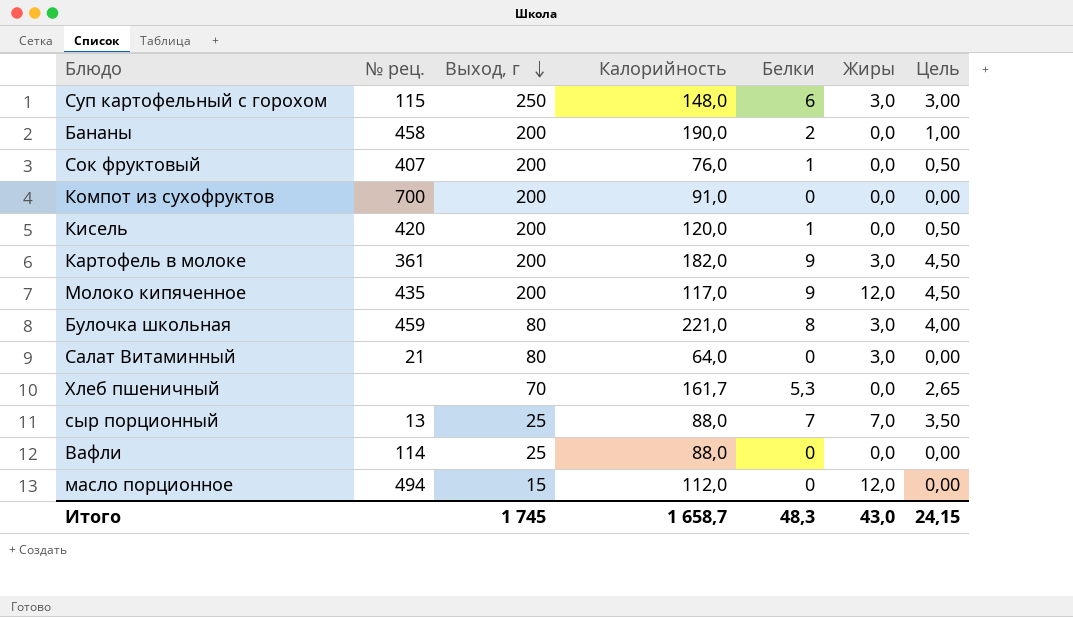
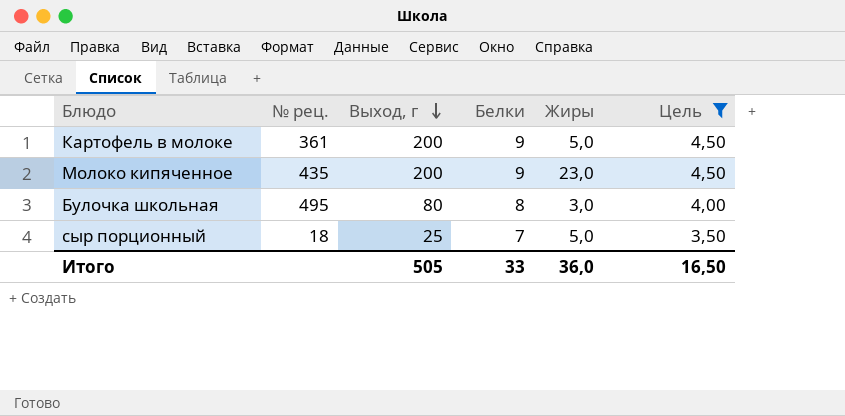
filter: none -> Цель >= 3,50
column Калорийность | position: 4 -> none
Картофель в молоке | Жиры: 3,0 -> 5,0
Молоко кипяченное | Жиры: 12,0 -> 23,0
Булочка школьная | № рец.: 459 -> 495
сыр порционный | № рец.: 13 -> 18
сыр порционный | Жиры: 7,0 -> 5,0
Итого | Выход, г: 1 745 -> 505
Итого | Белки: 48,3 -> 33
Итого | Жиры: 43,0 -> 36,0
Итого | Цель: 24,15 -> 16,50

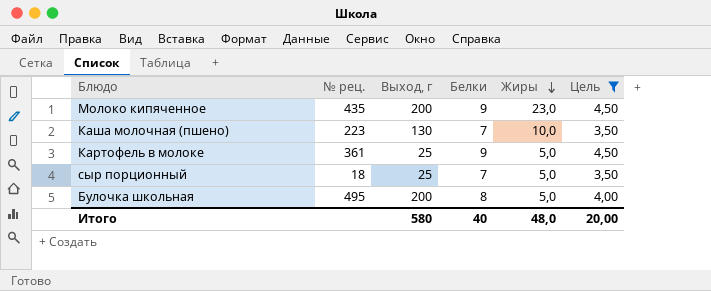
row order: Выход, г descending -> Жиры descending
row Каша молочная (пшено): none -> 223 | 130 | 7 | 10,0 | 3,50
Картофель в молоке | Выход, г: 200 -> 25
Булочка школьная | Выход, г: 80 -> 200
Булочка школьная | Жиры: 3,0 -> 5,0
Итого | Выход, г: 505 -> 580
Итого | Белки: 33 -> 40
Итого | Жиры: 36,0 -> 48,0
Итого | Цель: 16,50 -> 20,00

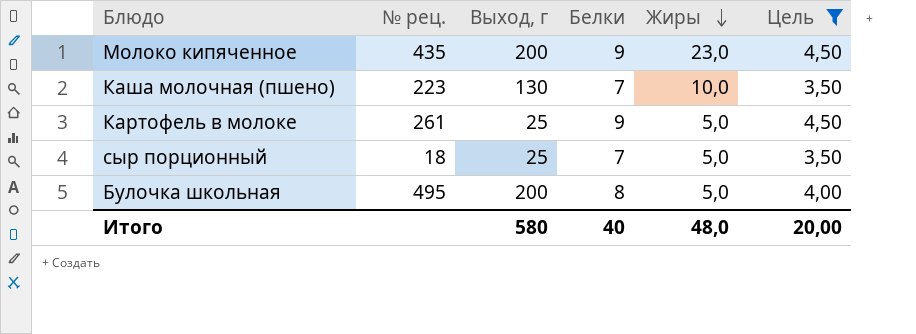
Картофель в молоке | № рец.: 361 -> 261

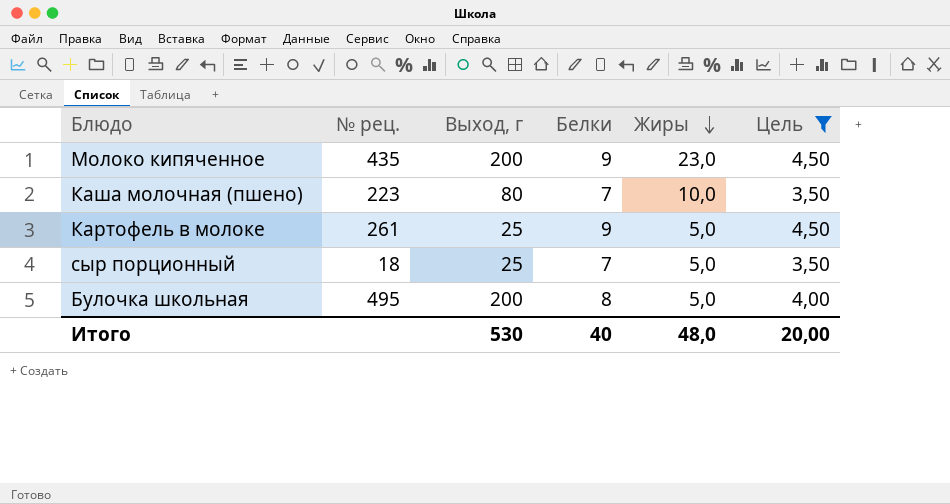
Каша молочная (пшено) | Выход, г: 130 -> 80
Итого | Выход, г: 580 -> 530

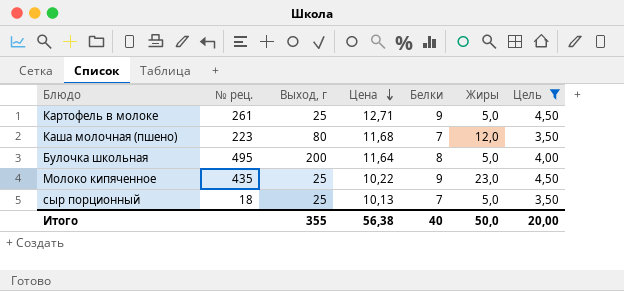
row order: Жиры descending -> Цена descending
column Цена | position: none -> 4
Каша молочная (пшено) | Жиры: 10,0 -> 12,0
Молоко кипяченное | Выход, г: 200 -> 25
Итого | Выход, г: 530 -> 355
Итого | Жиры: 48,0 -> 50,0

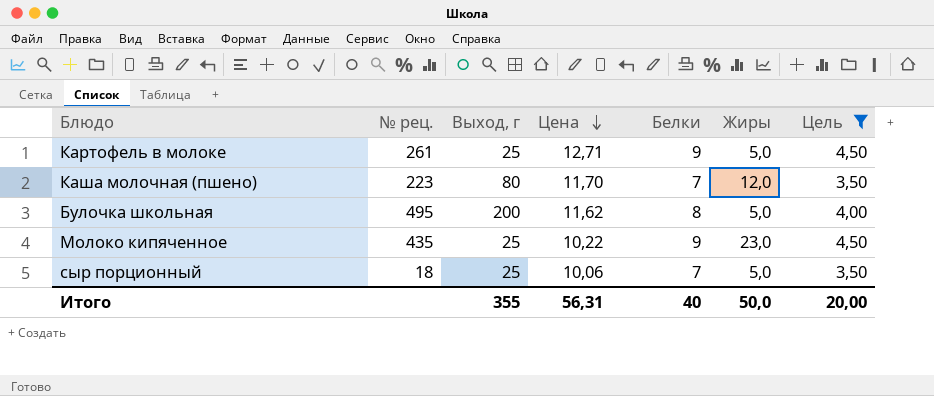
Каша молочная (пшено) | Цена: 11,68 -> 11,70
Булочка школьная | Цена: 11,64 -> 11,62
сыр порционный | Цена: 10,13 -> 10,06
Итого | Цена: 56,38 -> 56,31

